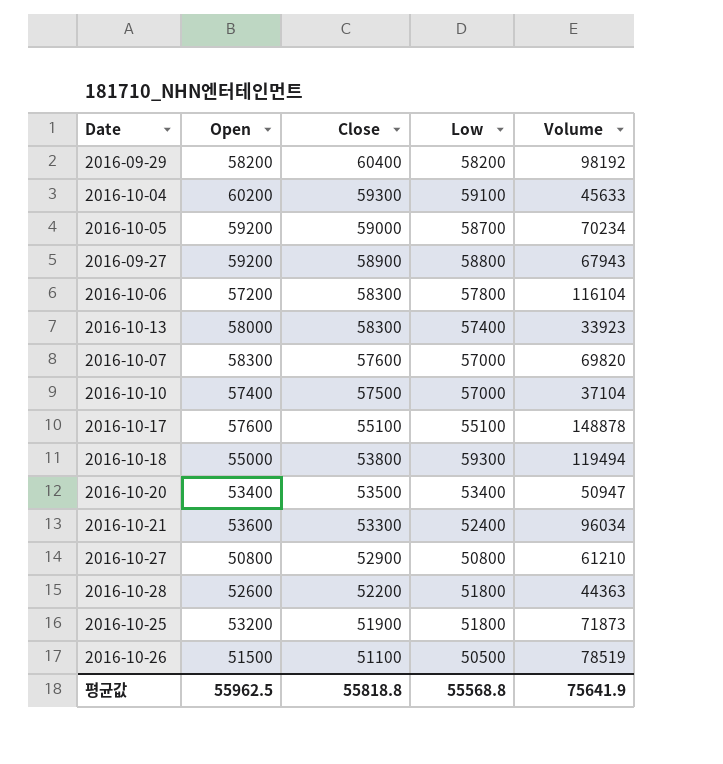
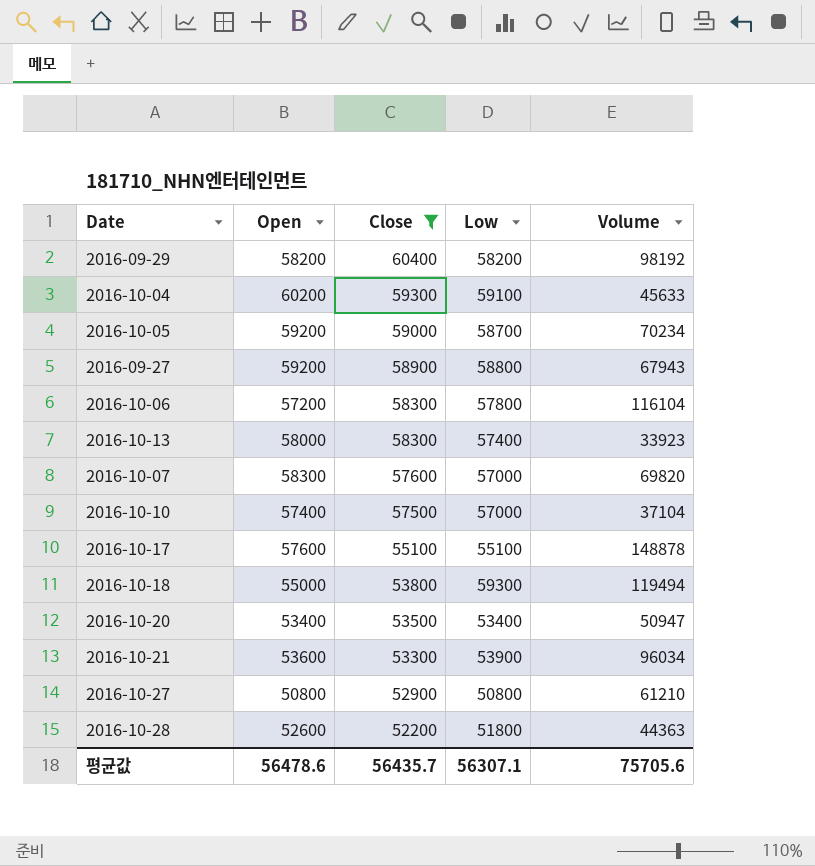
filter: none -> Close >= 52200
2016-10-21 | Low: 52400 -> 53900
평균값 | Open: 55962.5 -> 56478.6
평균값 | Close: 55818.8 -> 56435.7
평균값 | Low: 55568.8 -> 56307.1
평균값 | Volume: 75641.9 -> 75705.6

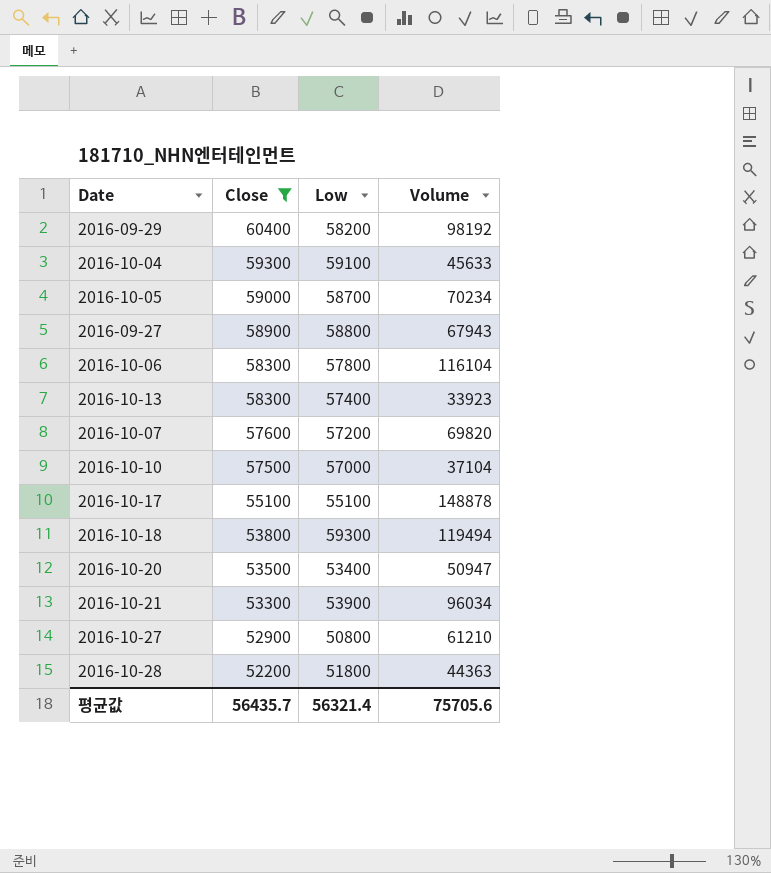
column Open | position: 2 -> none
2016-10-07 | Low: 57000 -> 57200
평균값 | Low: 56307.1 -> 56321.4

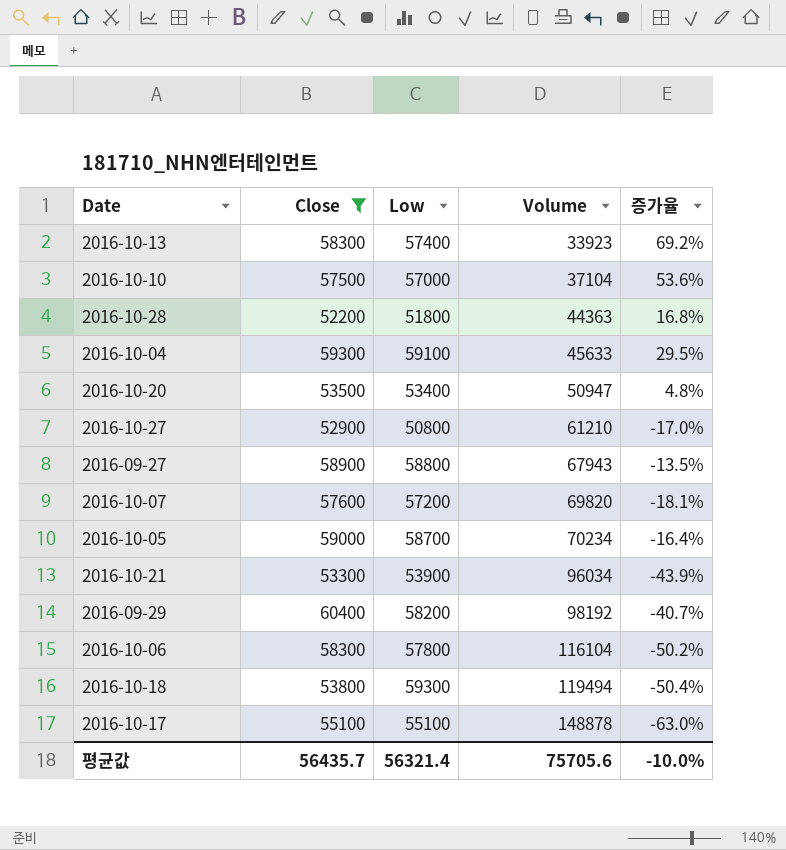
row order: Close descending -> Volume ascending
column 증가율 | formula: none -> ([Low] - [Volume]) / [Volume]

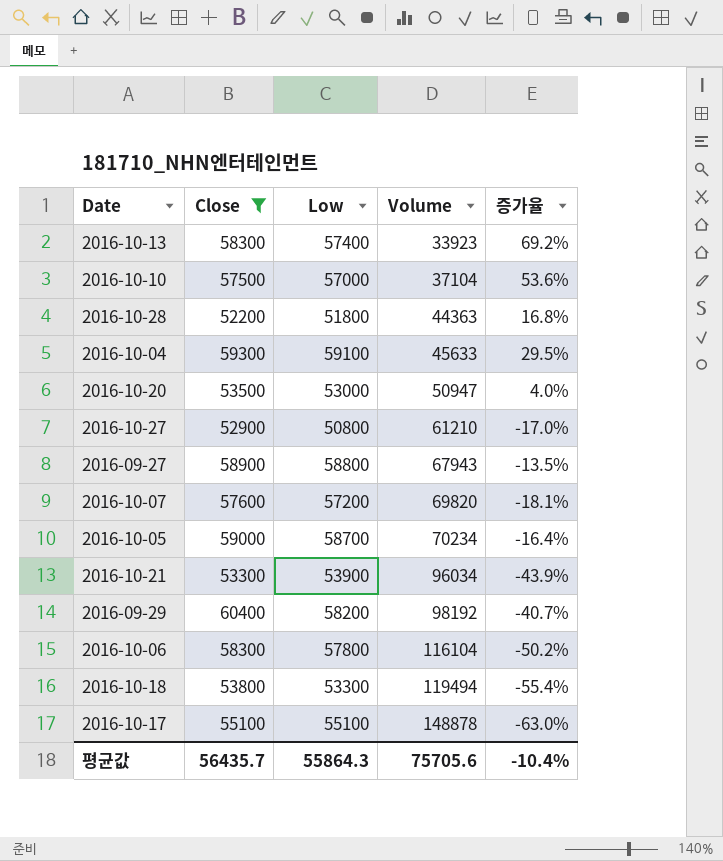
2016-10-20 | Low: 53400 -> 53000
2016-10-20 | 증가율: 4.8% -> 4.0%
2016-10-18 | Low: 59300 -> 53300
2016-10-18 | 증가율: -50.4% -> -55.4%
평균값 | Low: 56321.4 -> 55864.3
평균값 | 증가율: -10.0% -> -10.4%

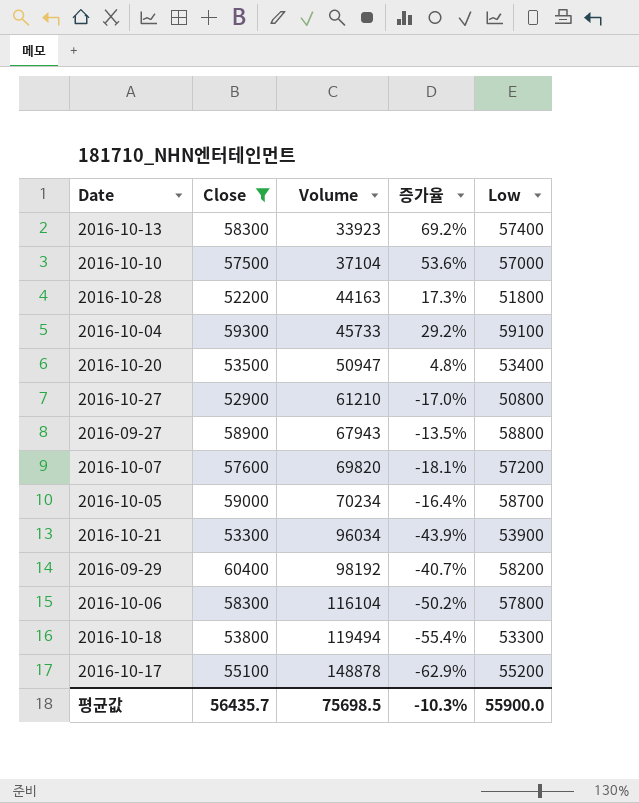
column Low | position: 3 -> 5
2016-10-28 | Volume: 44363 -> 44163
2016-10-28 | 증가율: 16.8% -> 17.3%
2016-10-04 | Volume: 45633 -> 45733
2016-10-04 | 증가율: 29.5% -> 29.2%
2016-10-20 | 증가율: 4.0% -> 4.8%
2016-10-20 | Low: 53000 -> 53400
2016-10-17 | 증가율: -63.0% -> -62.9%
2016-10-17 | Low: 55100 -> 55200
평균값 | Volume: 75705.6 -> 75698.5
평균값 | 증가율: -10.4% -> -10.3%
평균값 | Low: 55864.3 -> 55900.0

